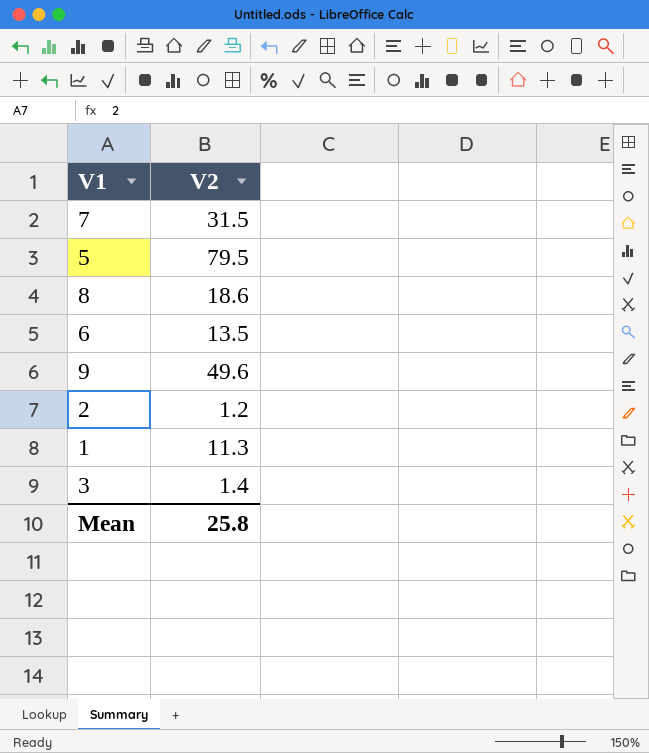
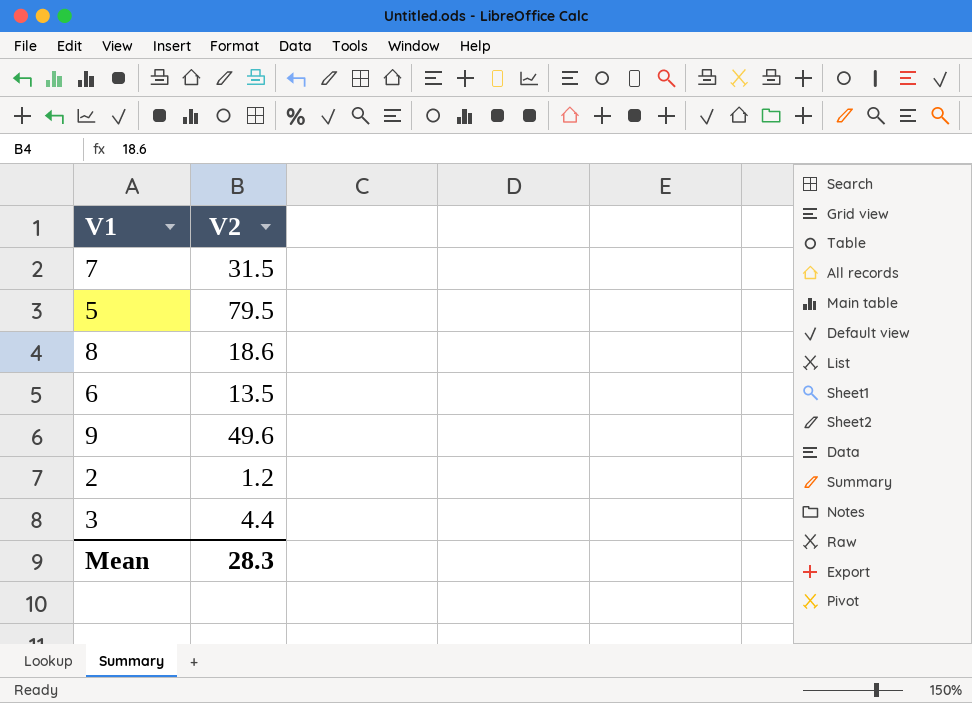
row 1: 11.3 -> none
3 | V2: 1.4 -> 4.4
Mean | V2: 25.8 -> 28.3

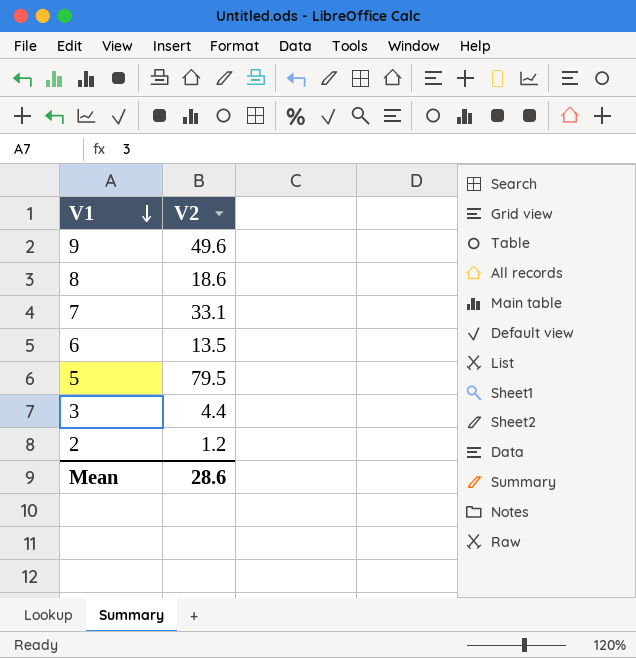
row order: none -> V1 descending
7 | V2: 31.5 -> 33.1
Mean | V2: 28.3 -> 28.6

